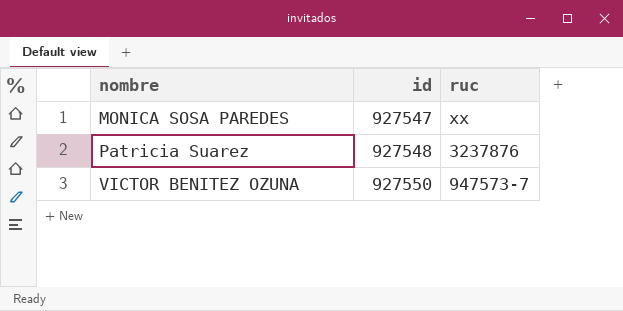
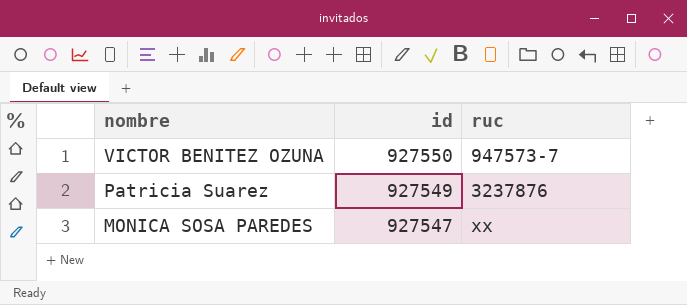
row order: nombre ascending -> nombre descending
Patricia Suarez | id: 927548 -> 927549

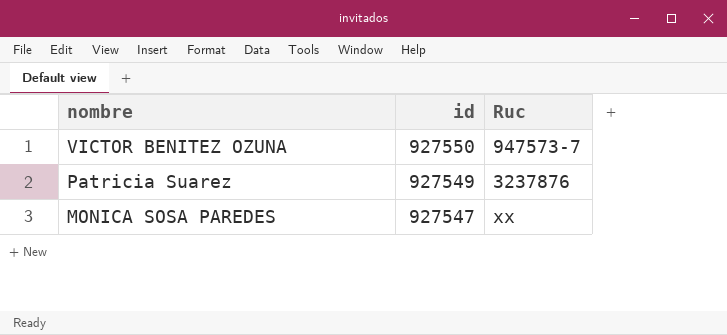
column name: ruc -> Ruc

